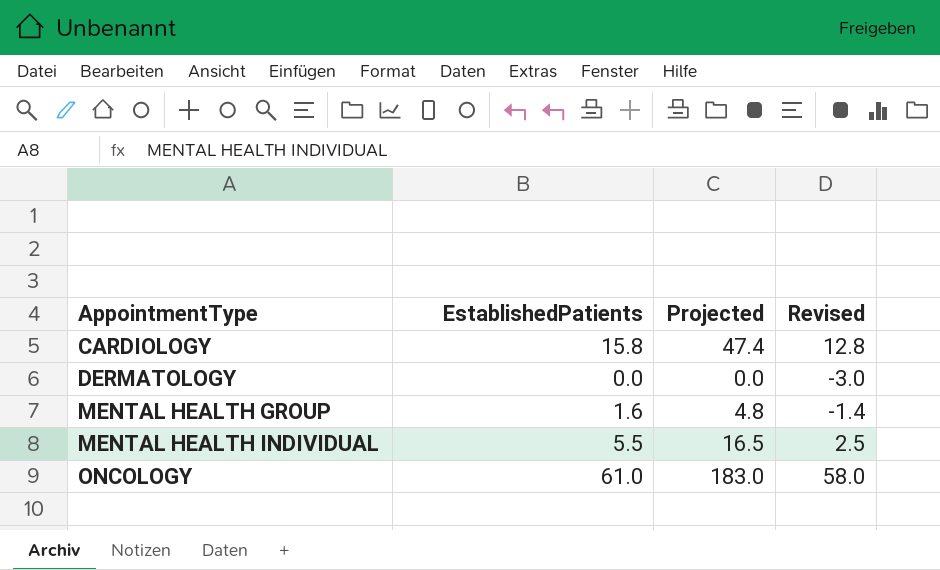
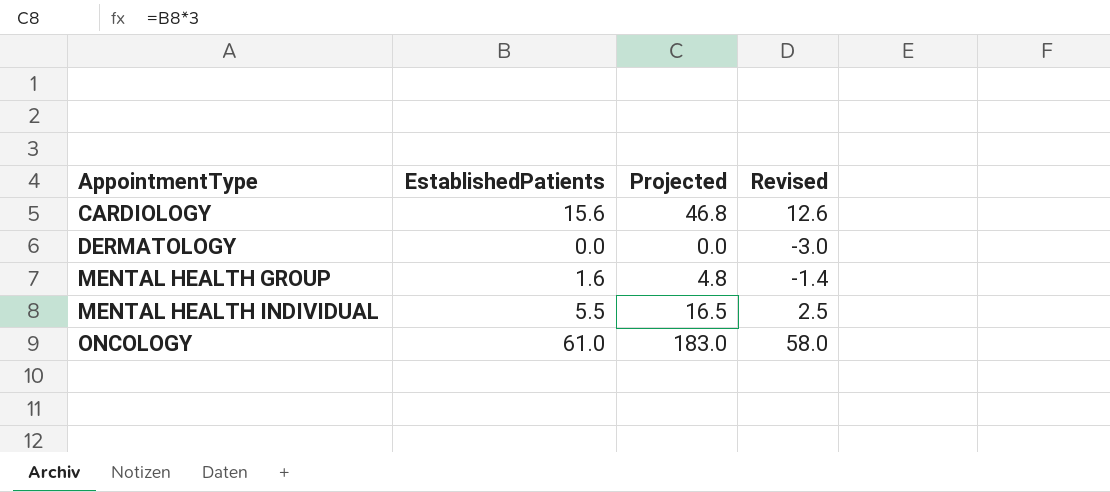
CARDIOLOGY | EstablishedPatients: 15.8 -> 15.6
CARDIOLOGY | Projected: 47.4 -> 46.8
CARDIOLOGY | Revised: 12.8 -> 12.6

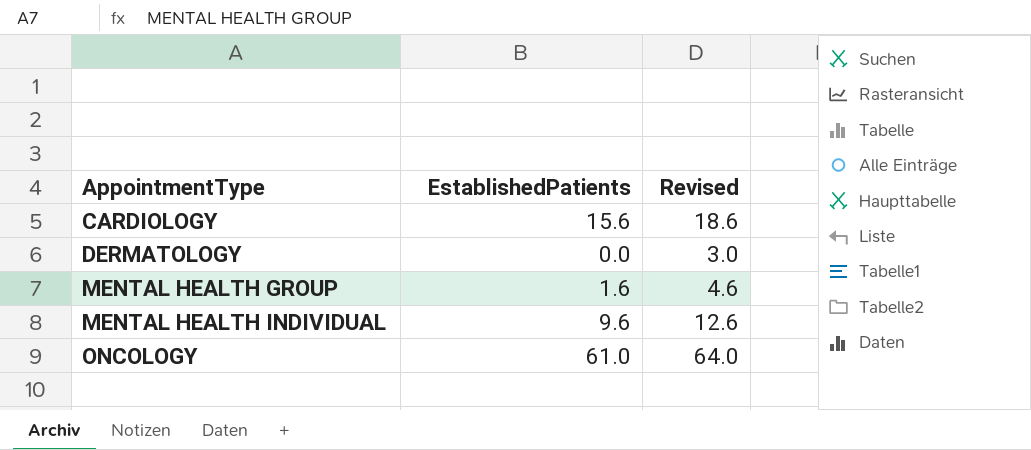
column Projected | formula: [EstablishedPatients] * 3 -> none
column Revised | formula: [EstablishedPatients] - 3 -> [EstablishedPatients] + 3
MENTAL HEALTH INDIVIDUAL | EstablishedPatients: 5.5 -> 9.6

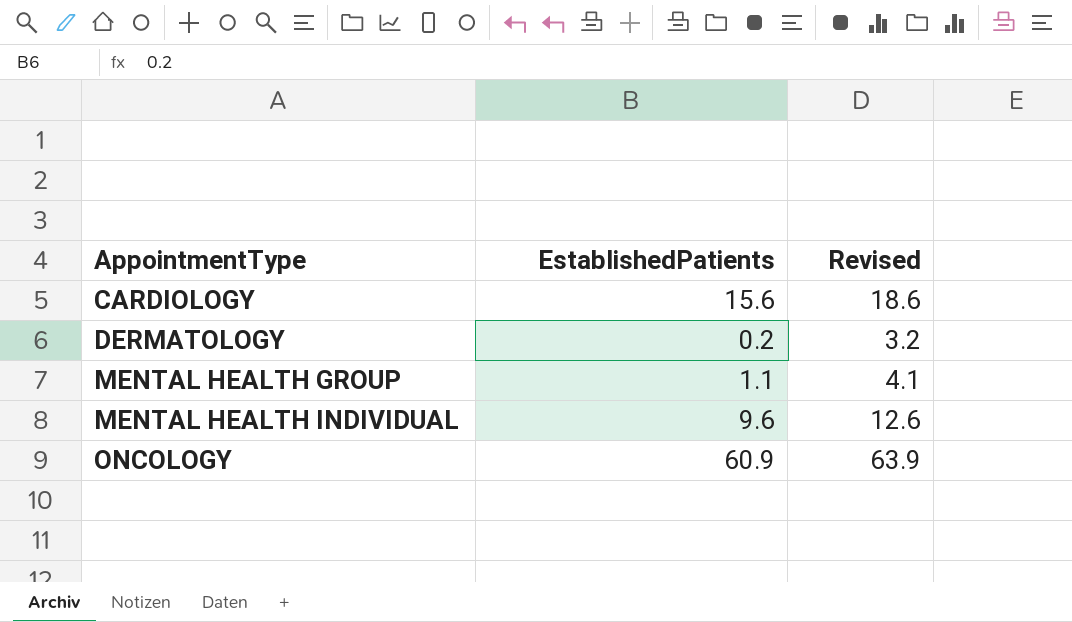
DERMATOLOGY | EstablishedPatients: 0.0 -> 0.2
DERMATOLOGY | Revised: 3.0 -> 3.2
MENTAL HEALTH GROUP | EstablishedPatients: 1.6 -> 1.1
MENTAL HEALTH GROUP | Revised: 4.6 -> 4.1
ONCOLOGY | EstablishedPatients: 61.0 -> 60.9
ONCOLOGY | Revised: 64.0 -> 63.9

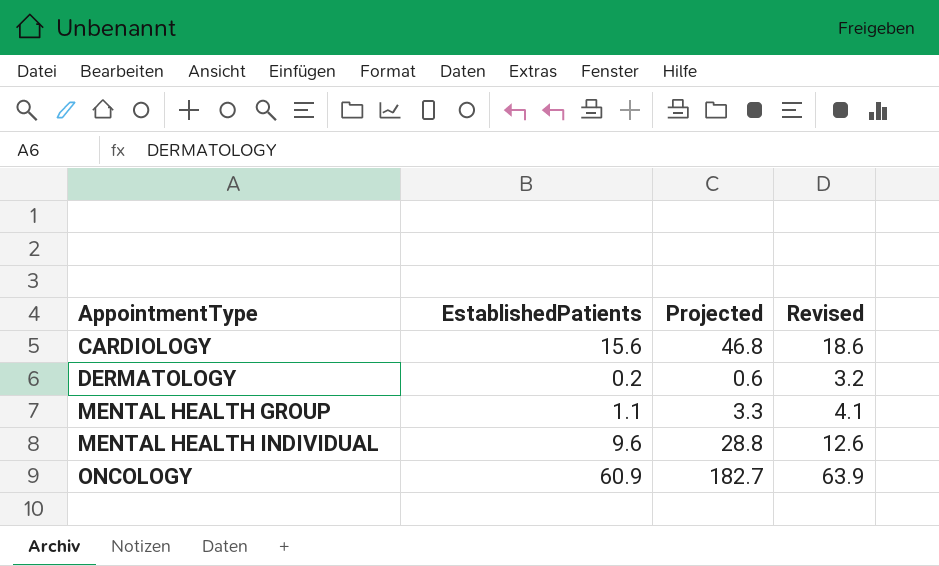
column Projected | formula: none -> [EstablishedPatients] * 3

